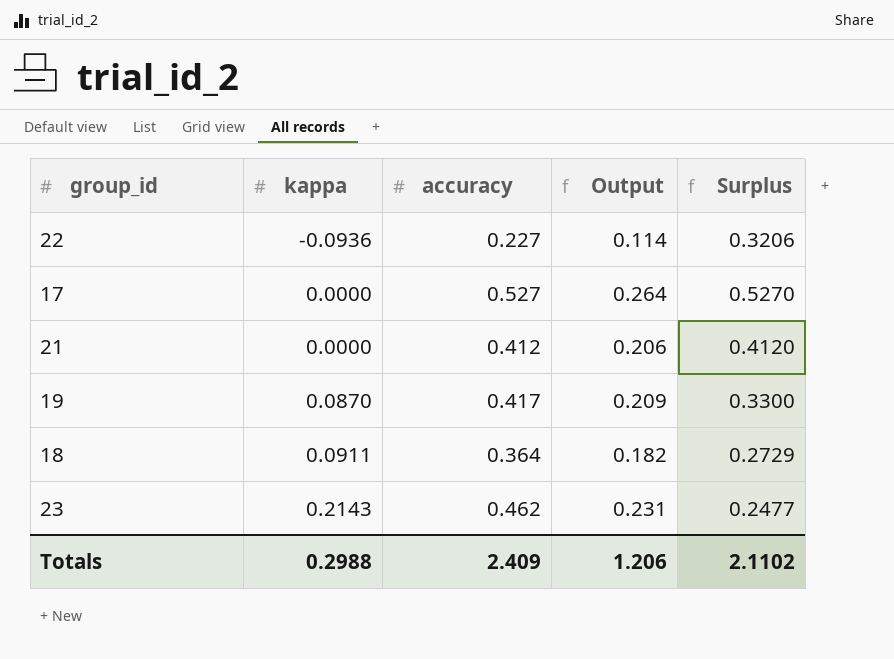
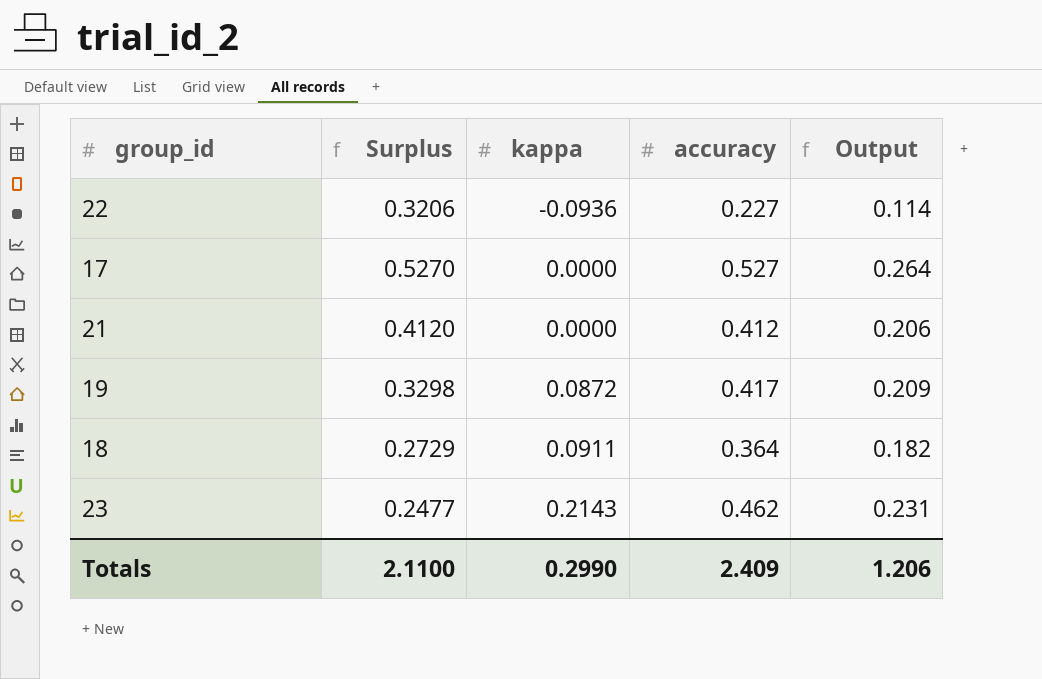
column Surplus | position: 5 -> 2
19 | Surplus: 0.3300 -> 0.3298
19 | kappa: 0.0870 -> 0.0872
Totals | Surplus: 2.1102 -> 2.1100
Totals | kappa: 0.2988 -> 0.2990

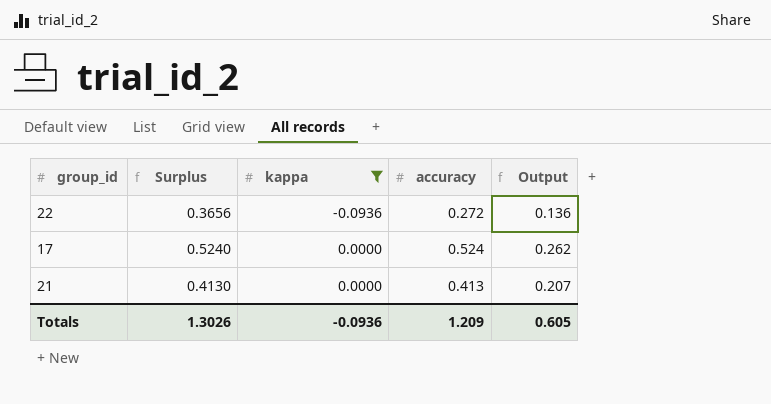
filter: none -> kappa <= 0.0000
22 | Surplus: 0.3206 -> 0.3656
22 | accuracy: 0.227 -> 0.272
22 | Output: 0.114 -> 0.136
17 | Surplus: 0.5270 -> 0.5240
17 | accuracy: 0.527 -> 0.524
17 | Output: 0.264 -> 0.262
21 | Surplus: 0.4120 -> 0.4130
21 | accuracy: 0.412 -> 0.413
21 | Output: 0.206 -> 0.207
Totals | Surplus: 2.1100 -> 1.3026
Totals | kappa: 0.2990 -> -0.0936
Totals | accuracy: 2.409 -> 1.209
Totals | Output: 1.206 -> 0.605

